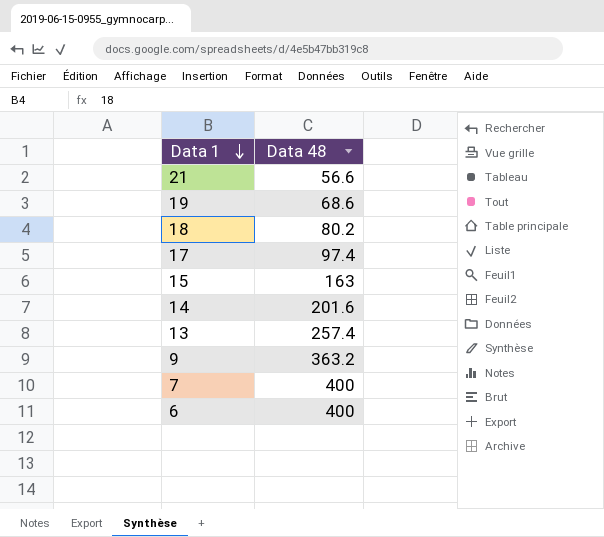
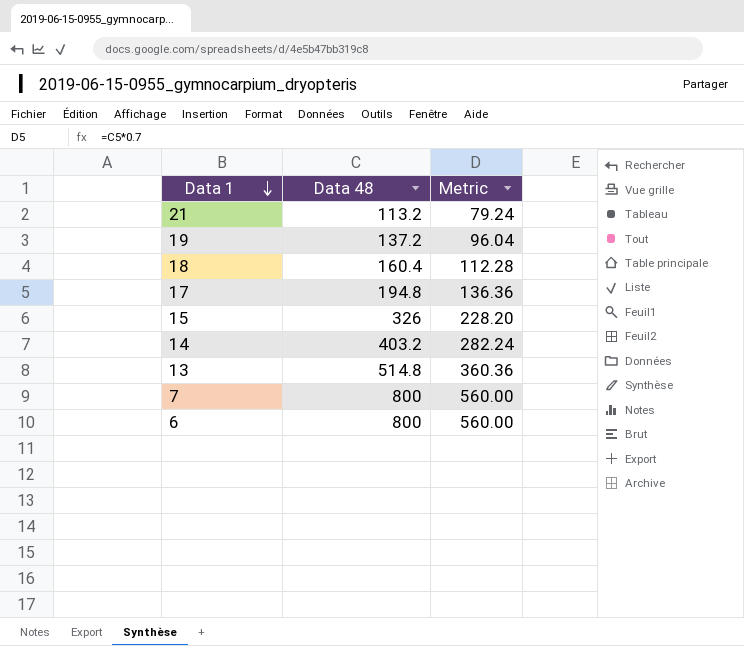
column Metric | formula: none -> [Data 48] * 0.7
row 9: 363.2 -> none
21 | Data 48: 56.6 -> 113.2
19 | Data 48: 68.6 -> 137.2
18 | Data 48: 80.2 -> 160.4
17 | Data 48: 97.4 -> 194.8
15 | Data 48: 163 -> 326
14 | Data 48: 201.6 -> 403.2
13 | Data 48: 257.4 -> 514.8
7 | Data 48: 400 -> 800
6 | Data 48: 400 -> 800

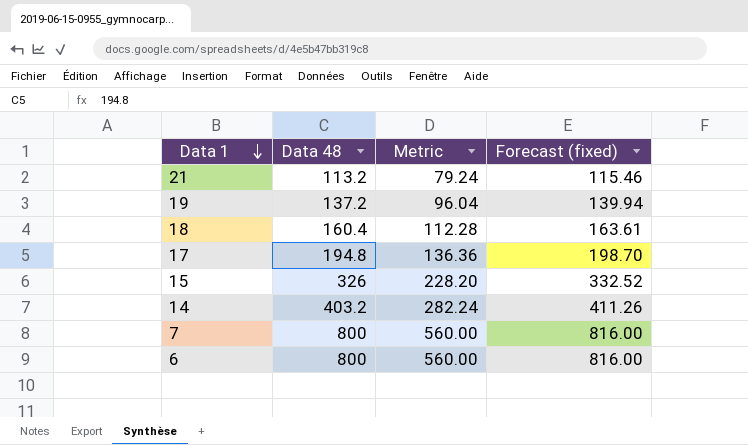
column Forecast (fixed) | formula: none -> [Data 48] * 1.02
row 13: 514.8 | 360.36 -> none

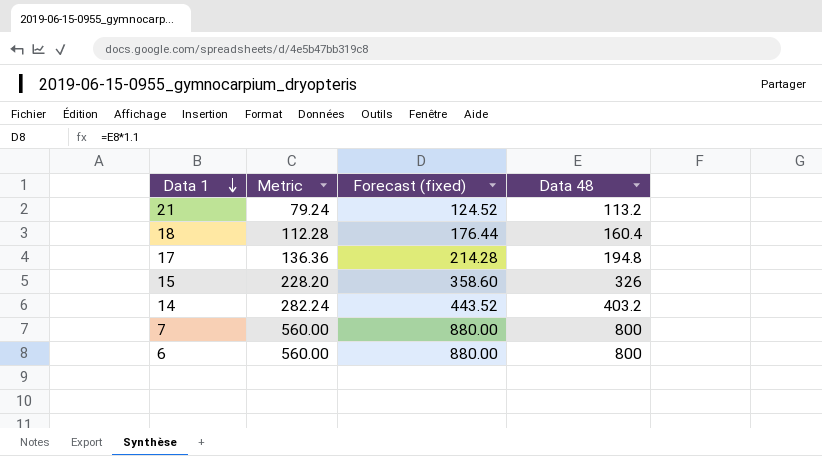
column Forecast (fixed) | formula: [Data 48] * 1.02 -> [Data 48] * 1.1
column Data 48 | position: 2 -> 4
row 19: 137.2 | 96.04 | 139.94 -> none

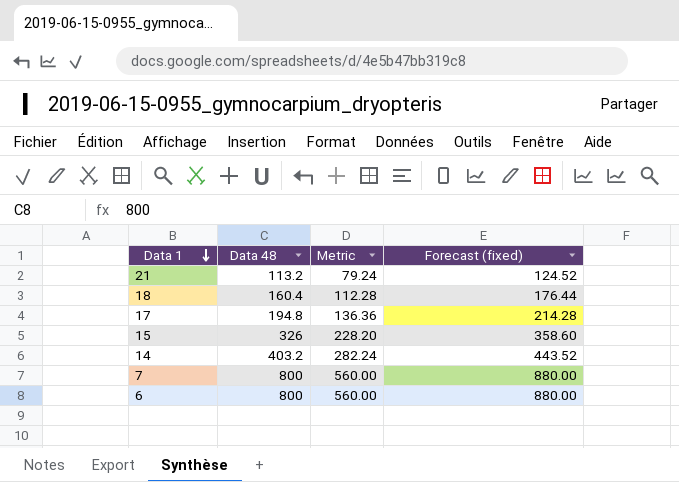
column Data 48 | position: 4 -> 2

